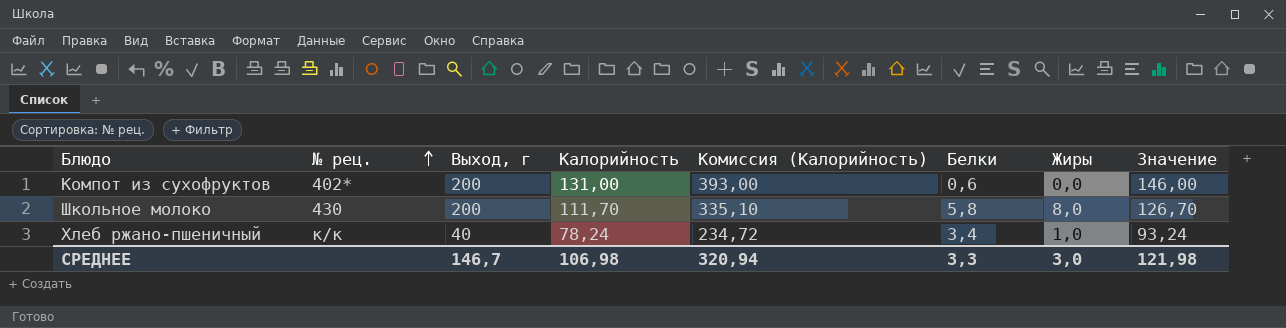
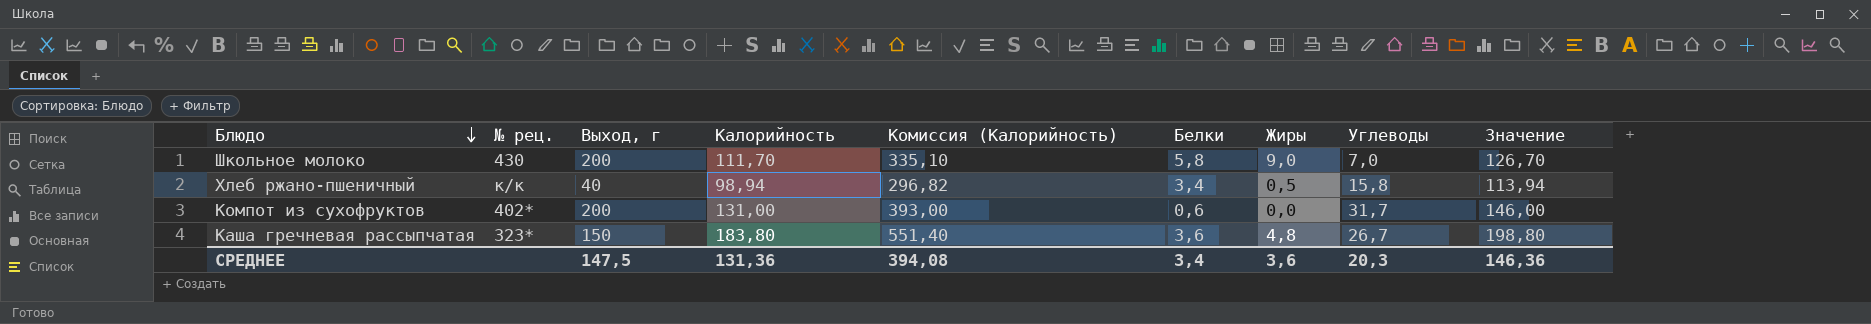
row order: № рец. ascending -> Блюдо descending
column Углеводы | position: none -> 8
Школьное молоко | Жиры: 8,0 -> 9,0
Хлеб ржано-пшеничный | Калорийность: 78,24 -> 98,94
Хлеб ржано-пшеничный | Комиссия (Калорийность): 234,72 -> 296,82
Хлеб ржано-пшеничный | Жиры: 1,0 -> 0,5
Хлеб ржано-пшеничный | Значение: 93,24 -> 113,94
row Каша гречневая рассыпчатая: none -> 323* | 150 | 183,80 | 551,40 | 3,6 | 4,8 | 26,7 | 198,80
СРЕДНЕЕ | Выход, г: 146,7 -> 147,5
СРЕДНЕЕ | Калорийность: 106,98 -> 131,36
СРЕДНЕЕ | Комиссия (Калорийность): 320,94 -> 394,08
СРЕДНЕЕ | Белки: 3,3 -> 3,4
СРЕДНЕЕ | Жиры: 3,0 -> 3,6
СРЕДНЕЕ | Значение: 121,98 -> 146,36

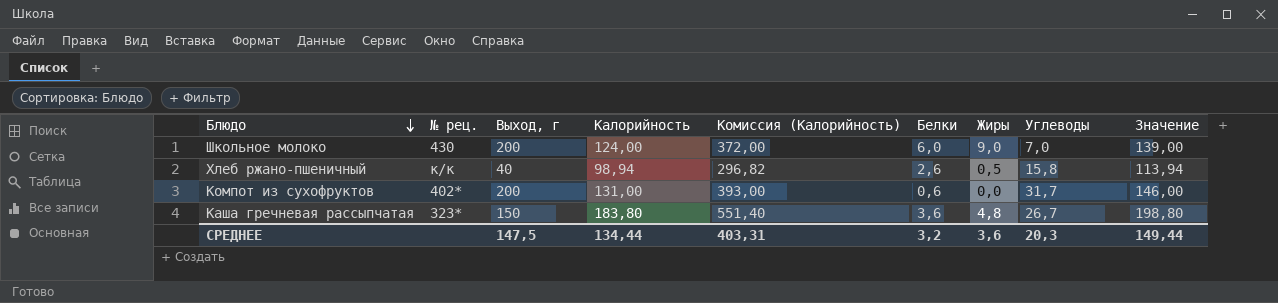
Школьное молоко | Калорийность: 111,70 -> 124,00
Школьное молоко | Комиссия (Калорийность): 335,10 -> 372,00
Школьное молоко | Белки: 5,8 -> 6,0
Школьное молоко | Значение: 126,70 -> 139,00
Хлеб ржано-пшеничный | Белки: 3,4 -> 2,6
СРЕДНЕЕ | Калорийность: 131,36 -> 134,44
СРЕДНЕЕ | Комиссия (Калорийность): 394,08 -> 403,31
СРЕДНЕЕ | Белки: 3,4 -> 3,2
СРЕДНЕЕ | Значение: 146,36 -> 149,44

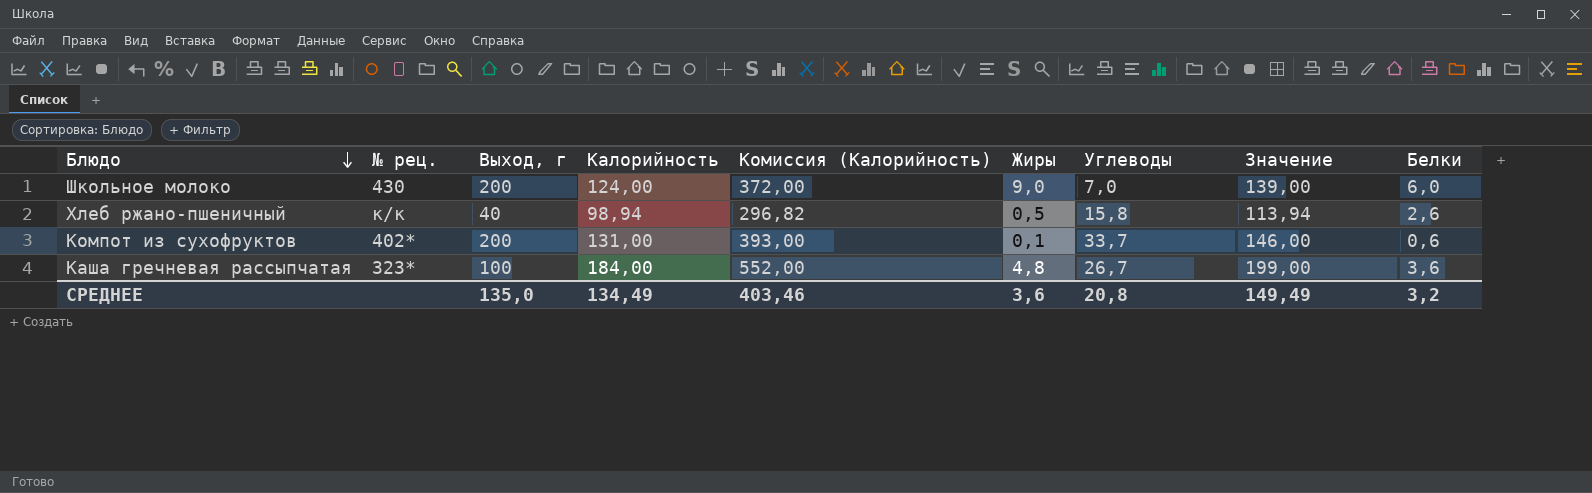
column Белки | position: 6 -> 9
Компот из сухофруктов | Жиры: 0,0 -> 0,1
Компот из сухофруктов | Углеводы: 31,7 -> 33,7
Каша гречневая рассыпчатая | Выход, г: 150 -> 100
Каша гречневая рассыпчатая | Калорийность: 183,80 -> 184,00
Каша гречневая рассыпчатая | Комиссия (Калорийность): 551,40 -> 552,00
Каша гречневая рассыпчатая | Значение: 198,80 -> 199,00
СРЕДНЕЕ | Выход, г: 147,5 -> 135,0
СРЕДНЕЕ | Калорийность: 134,44 -> 134,49
СРЕДНЕЕ | Комиссия (Калорийность): 403,31 -> 403,46
СРЕДНЕЕ | Углеводы: 20,3 -> 20,8
СРЕДНЕЕ | Значение: 149,44 -> 149,49

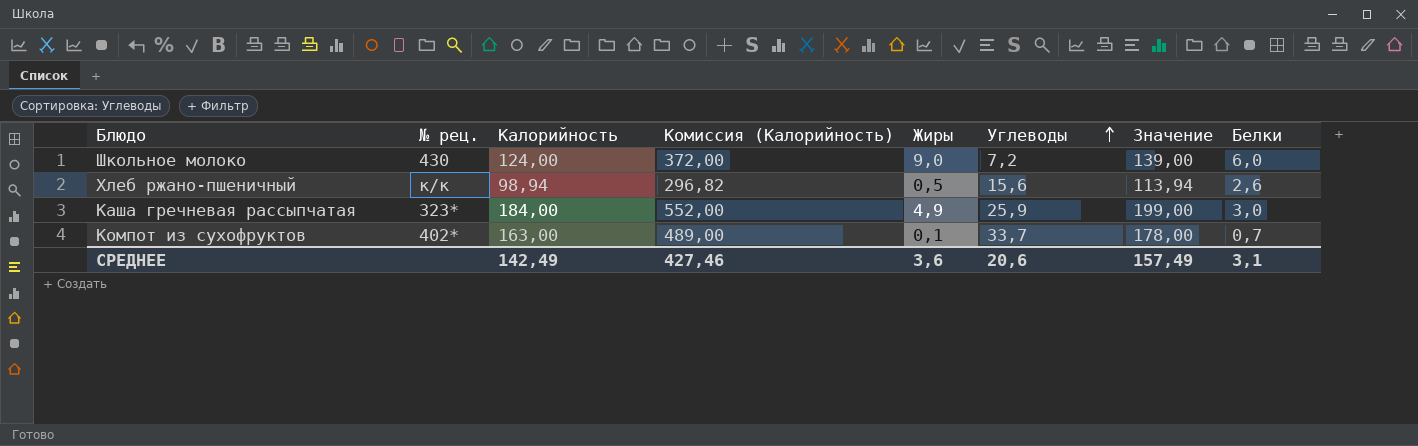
row order: Блюдо descending -> Углеводы ascending
column Выход, г | position: 3 -> none
Школьное молоко | Углеводы: 7,0 -> 7,2
Хлеб ржано-пшеничный | Углеводы: 15,8 -> 15,6
Каша гречневая рассыпчатая | Жиры: 4,8 -> 4,9
Каша гречневая рассыпчатая | Углеводы: 26,7 -> 25,9
Каша гречневая рассыпчатая | Белки: 3,6 -> 3,0
Компот из сухофруктов | Калорийность: 131,00 -> 163,00
Компот из сухофруктов | Комиссия (Калорийность): 393,00 -> 489,00
Компот из сухофруктов | Значение: 146,00 -> 178,00
Компот из сухофруктов | Белки: 0,6 -> 0,7
СРЕДНЕЕ | Калорийность: 134,49 -> 142,49
СРЕДНЕЕ | Комиссия (Калорийность): 403,46 -> 427,46
СРЕДНЕЕ | Углеводы: 20,8 -> 20,6
СРЕДНЕЕ | Значение: 149,49 -> 157,49
СРЕДНЕЕ | Белки: 3,2 -> 3,1

